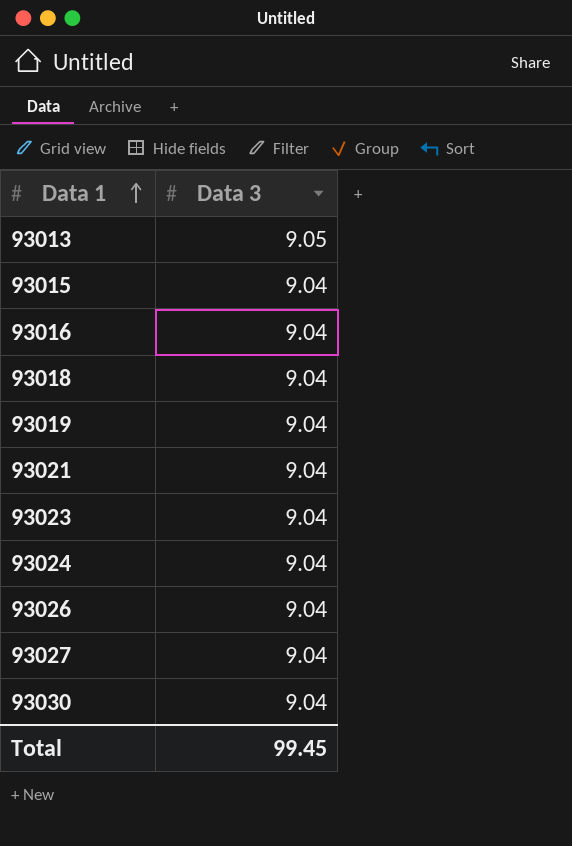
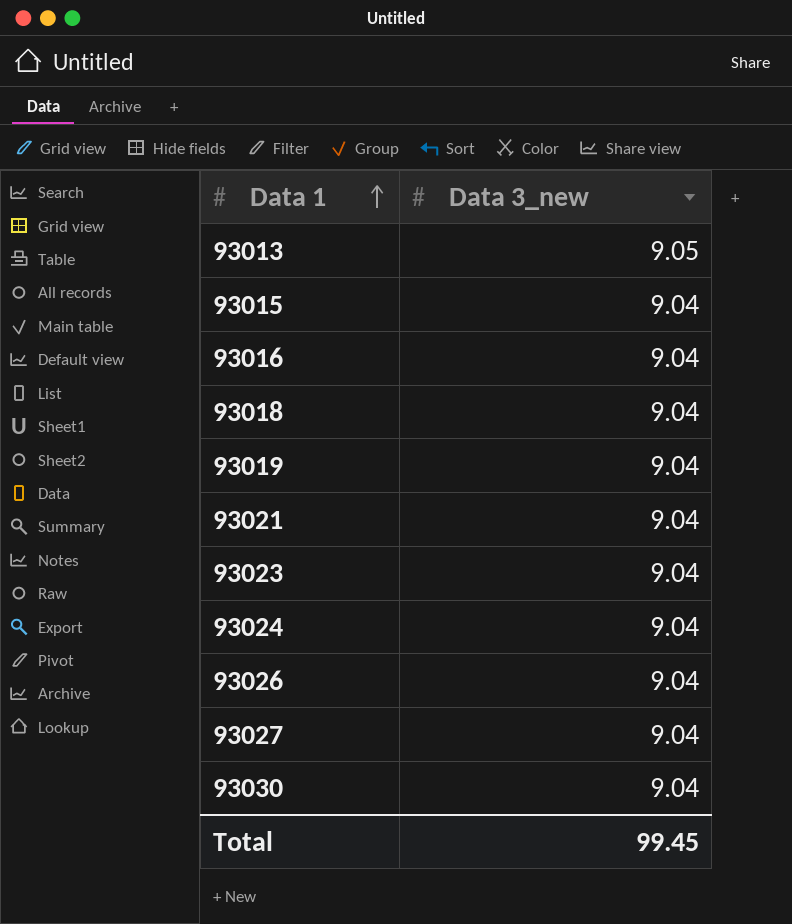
column name: Data 3 -> Data 3_new

